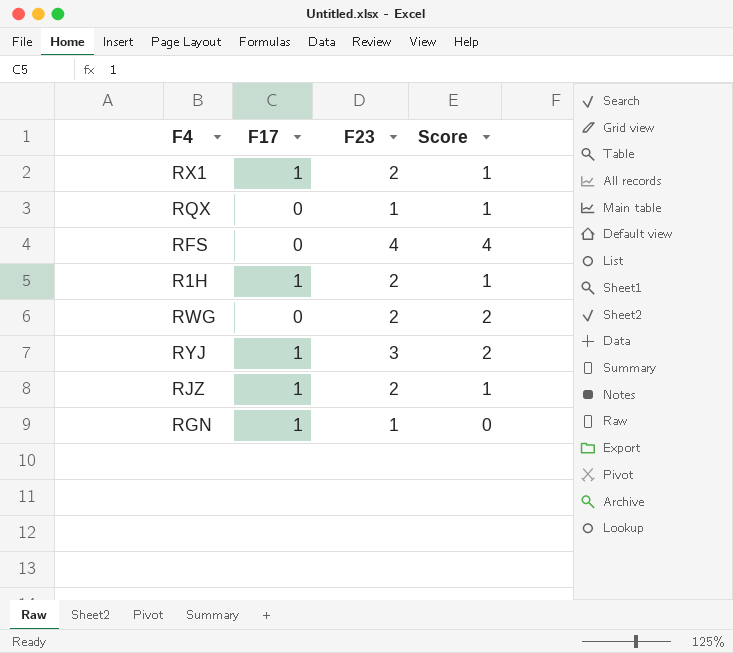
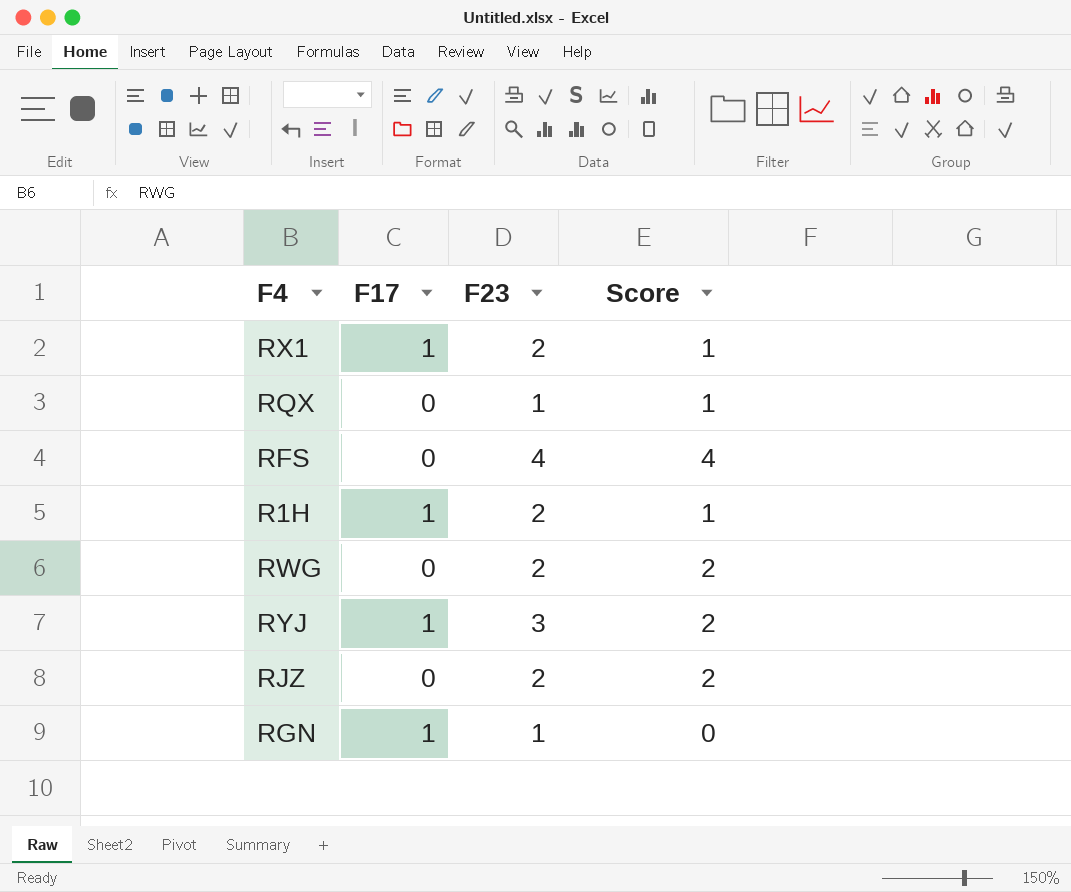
RJZ | F17: 1 -> 0
RJZ | Score: 1 -> 2

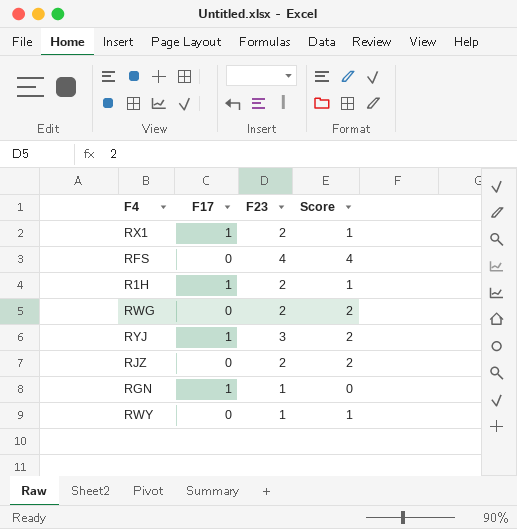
row RQX: 0 | 1 | 1 -> none
row RWY: none -> 0 | 1 | 1

